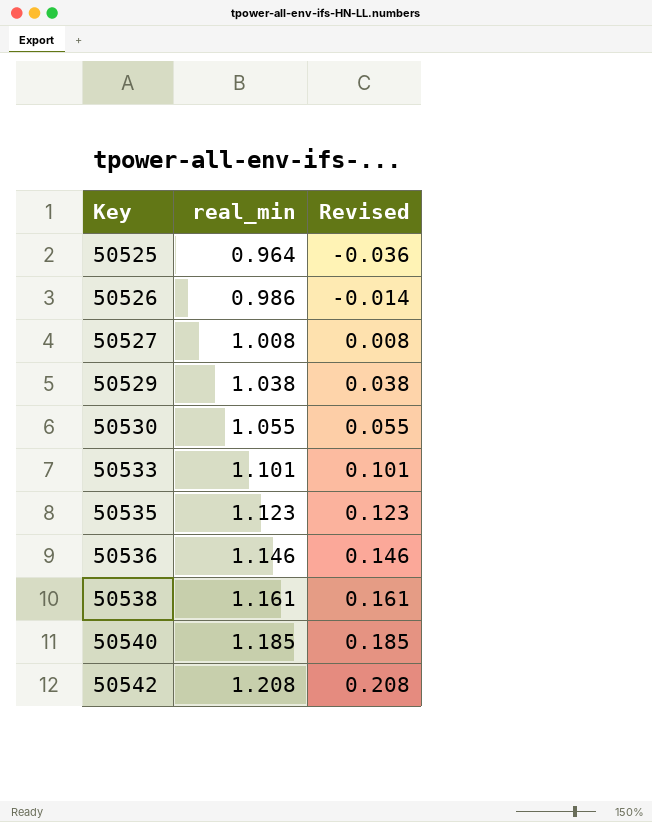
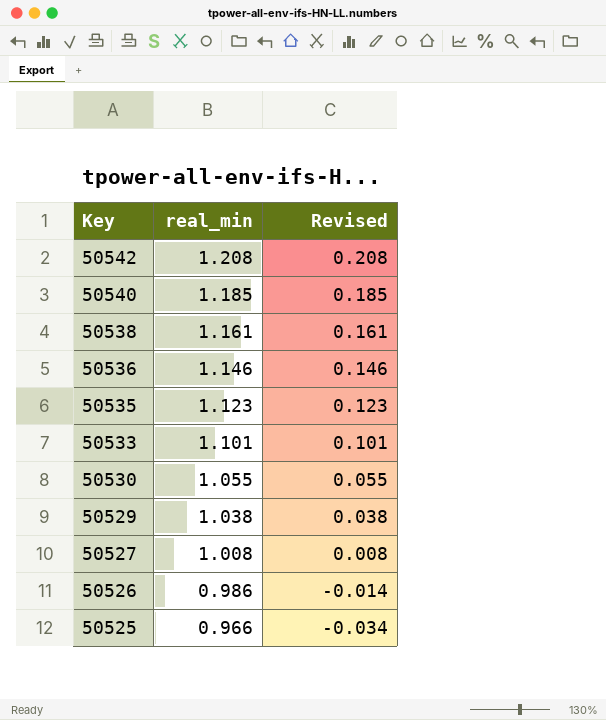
row order: Key ascending -> Key descending
50525 | real_min: 0.964 -> 0.966
50525 | Revised: -0.036 -> -0.034

